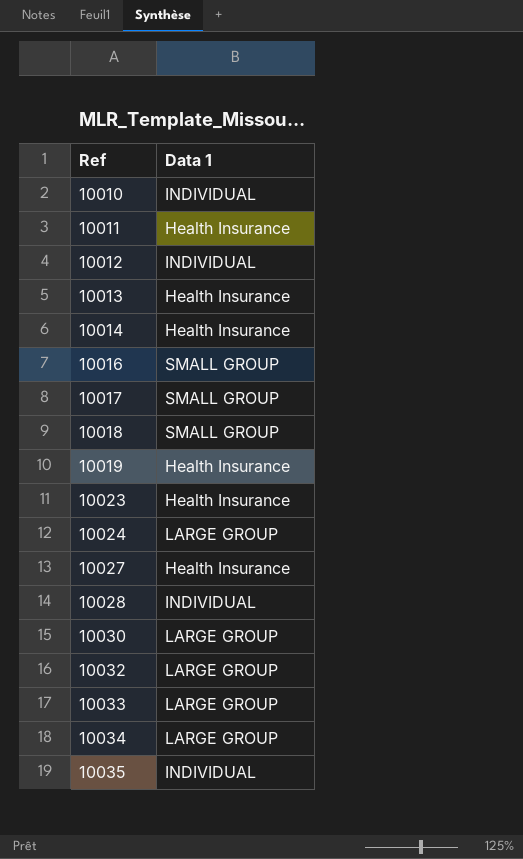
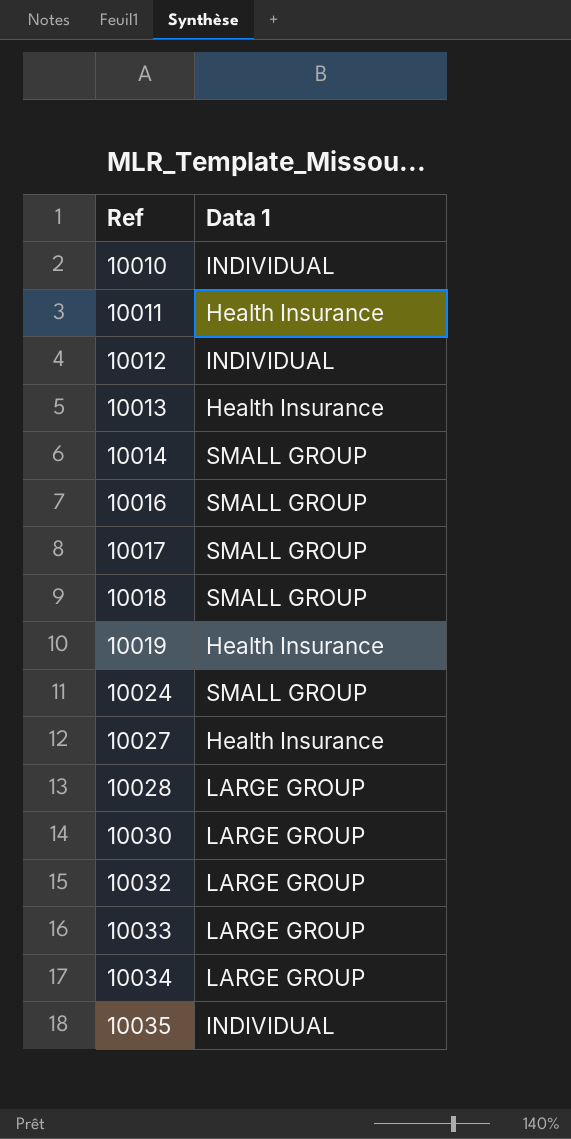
row 10023: Health Insurance -> none
10014 | Data 1: Health Insurance -> SMALL GROUP
10024 | Data 1: LARGE GROUP -> SMALL GROUP
10028 | Data 1: INDIVIDUAL -> LARGE GROUP

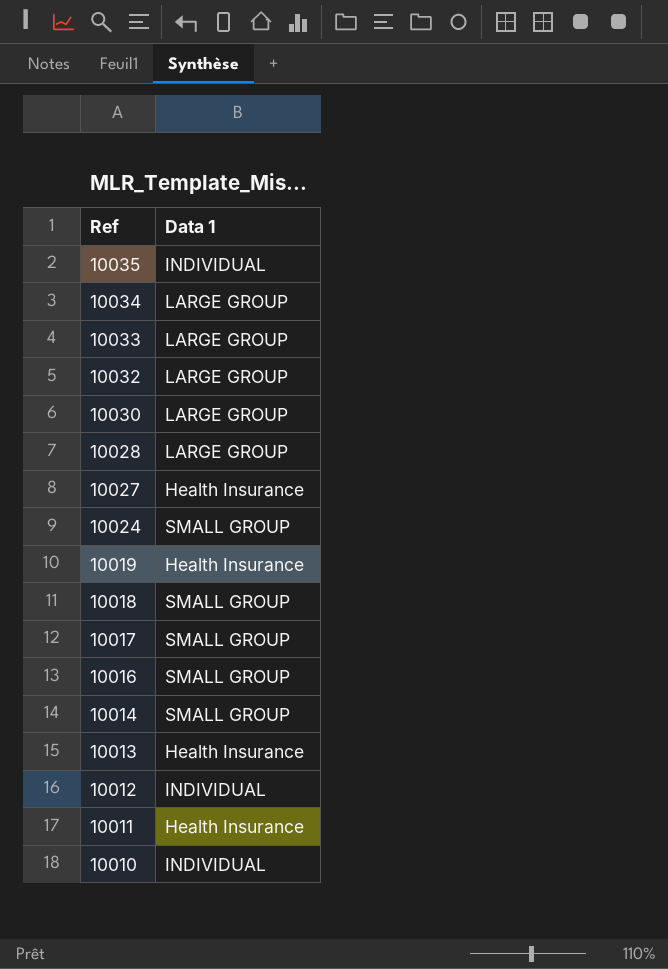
row order: Ref ascending -> Ref descending

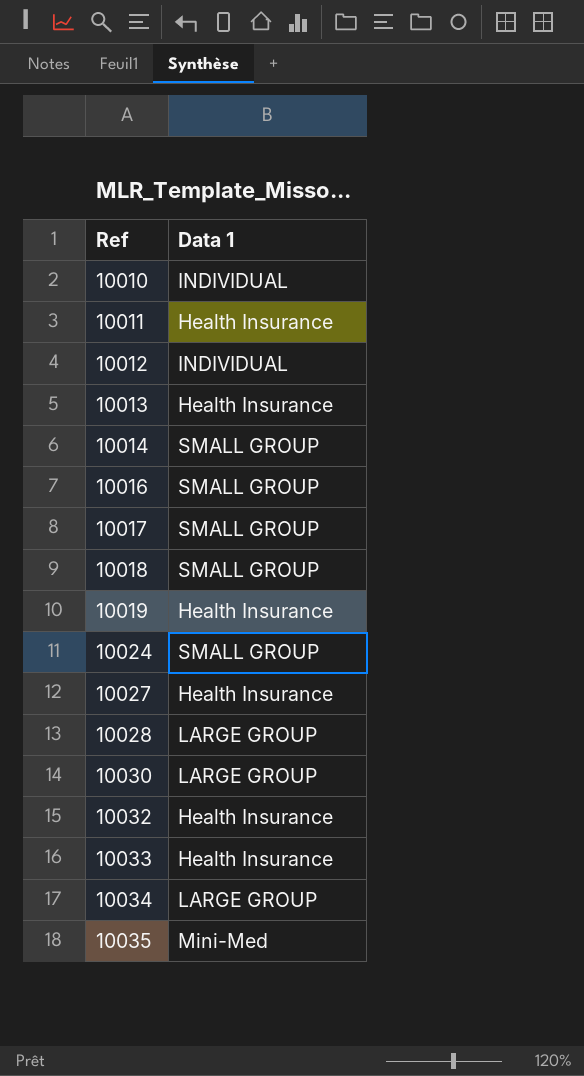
row order: Ref descending -> Ref ascending
10032 | Data 1: LARGE GROUP -> Health Insurance
10033 | Data 1: LARGE GROUP -> Health Insurance
10035 | Data 1: INDIVIDUAL -> Mini-Med

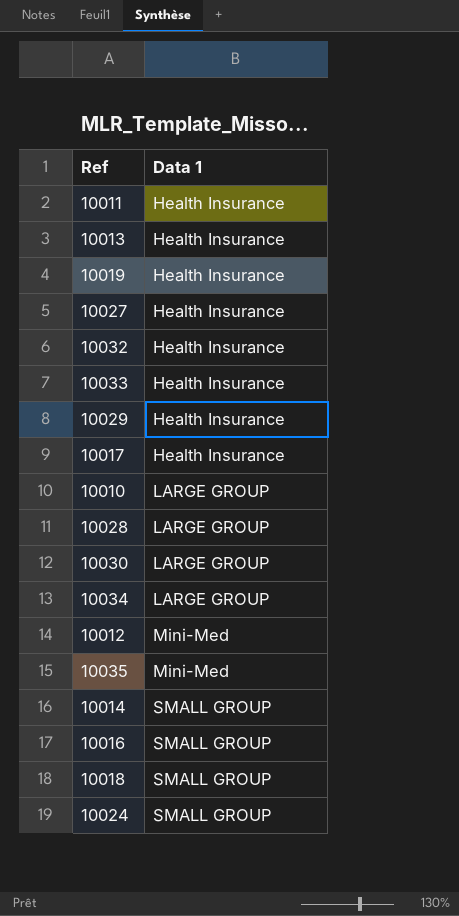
row order: Ref ascending -> Data 1 ascending
row 10029: none -> Health Insurance
10017 | Data 1: SMALL GROUP -> Health Insurance
10010 | Data 1: INDIVIDUAL -> LARGE GROUP
10012 | Data 1: INDIVIDUAL -> Mini-Med

